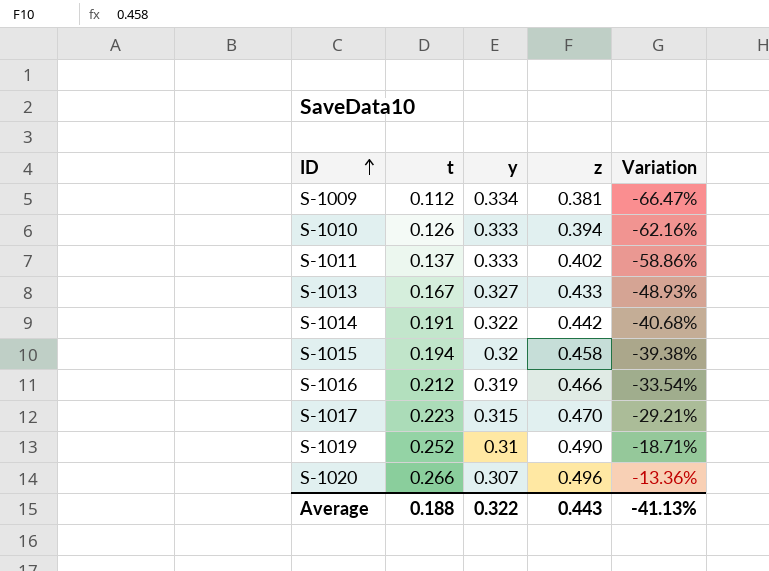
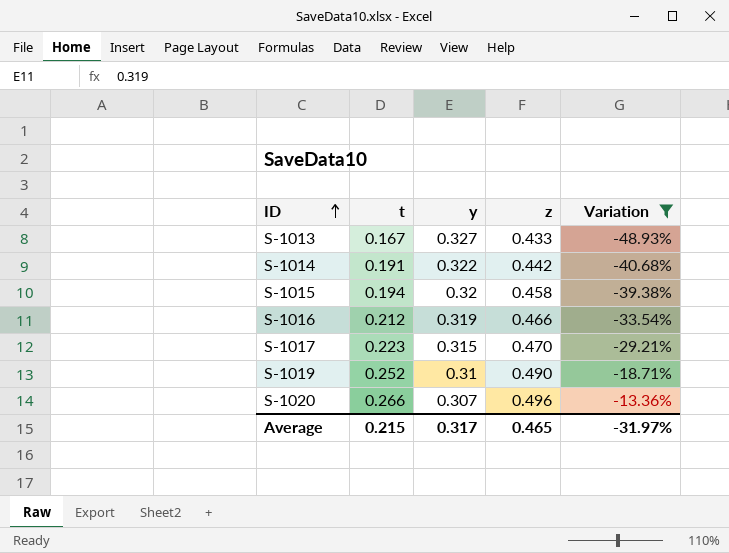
filter: none -> Variation >= -48.93%
Average | t: 0.188 -> 0.215
Average | y: 0.322 -> 0.317
Average | z: 0.443 -> 0.465
Average | Variation: -41.13% -> -31.97%

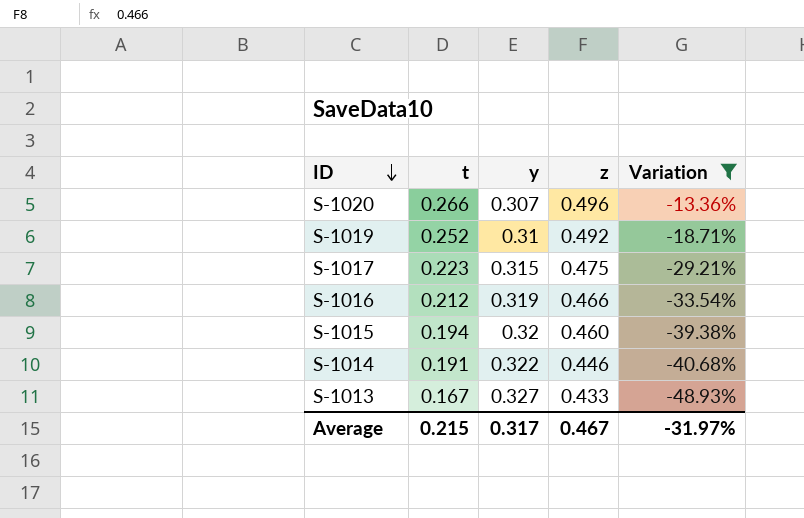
row order: ID ascending -> ID descending
S-1019 | z: 0.490 -> 0.492
S-1017 | z: 0.470 -> 0.475
S-1015 | z: 0.458 -> 0.460
S-1014 | z: 0.442 -> 0.446
Average | z: 0.465 -> 0.467

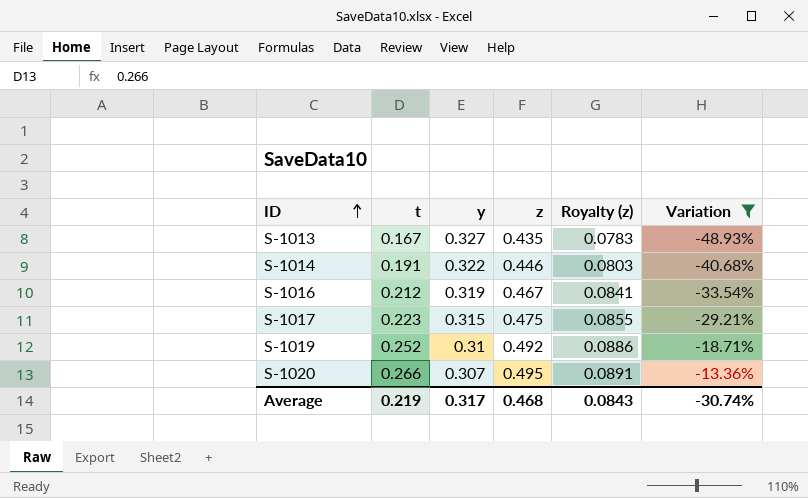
row order: ID descending -> ID ascending
column Royalty (z) | formula: none -> [z] * 0.18
row S-1015: 0.194 | 0.32 | 0.460 | -39.38% -> none
S-1013 | z: 0.433 -> 0.435
S-1016 | z: 0.466 -> 0.467
S-1020 | z: 0.496 -> 0.495
Average | t: 0.215 -> 0.219
Average | z: 0.467 -> 0.468
Average | Variation: -31.97% -> -30.74%

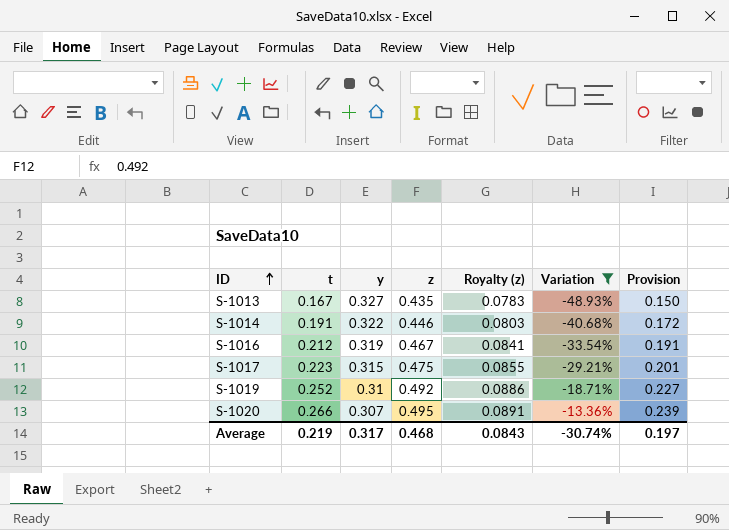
column Provision | formula: none -> [t] * 0.9

